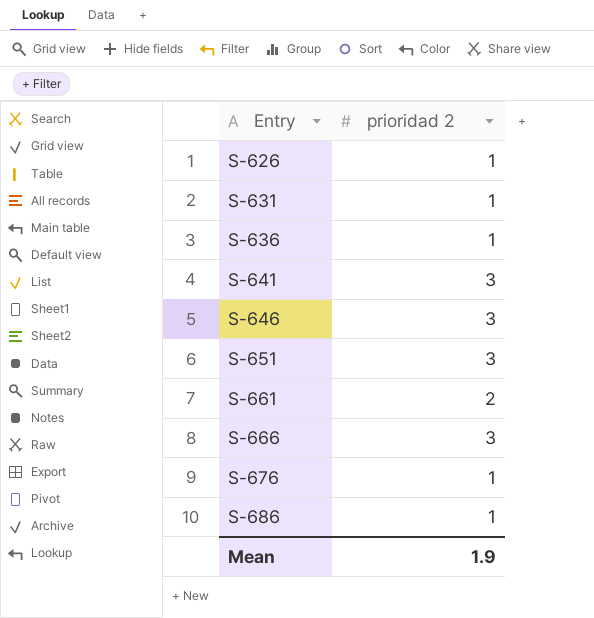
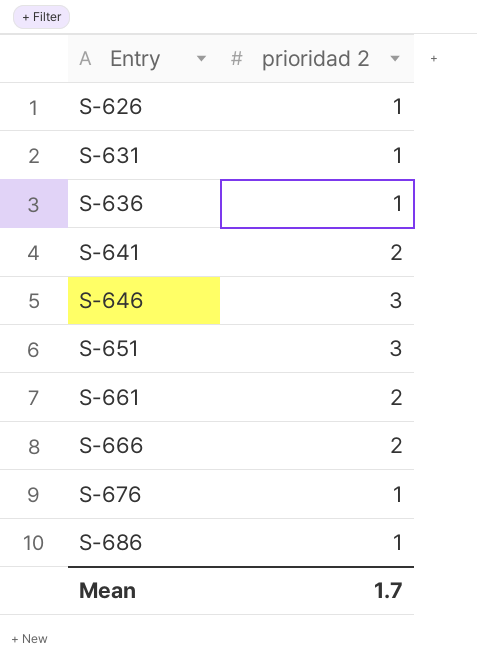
S-641 | prioridad 2: 3 -> 2
S-666 | prioridad 2: 3 -> 2
Mean | prioridad 2: 1.9 -> 1.7

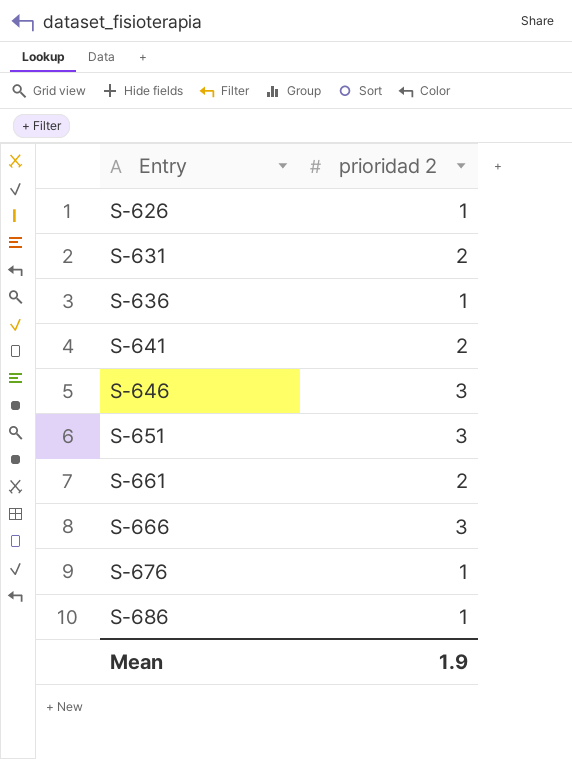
S-631 | prioridad 2: 1 -> 2
S-666 | prioridad 2: 2 -> 3
Mean | prioridad 2: 1.7 -> 1.9

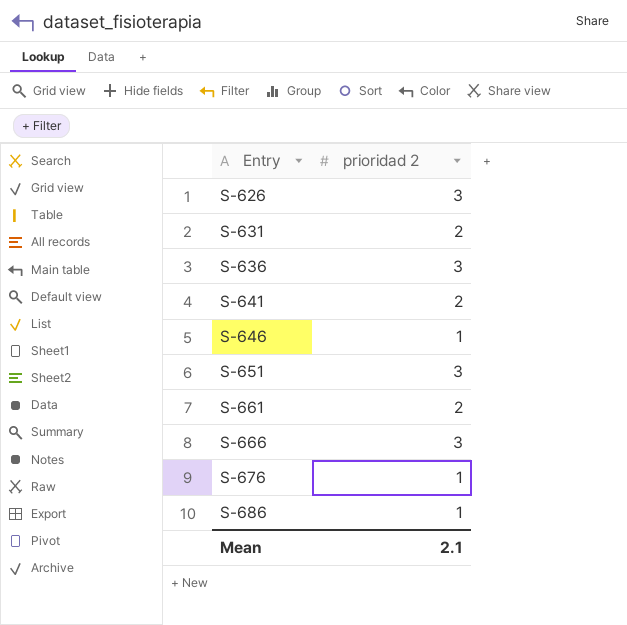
S-626 | prioridad 2: 1 -> 3
S-636 | prioridad 2: 1 -> 3
S-646 | prioridad 2: 3 -> 1
Mean | prioridad 2: 1.9 -> 2.1

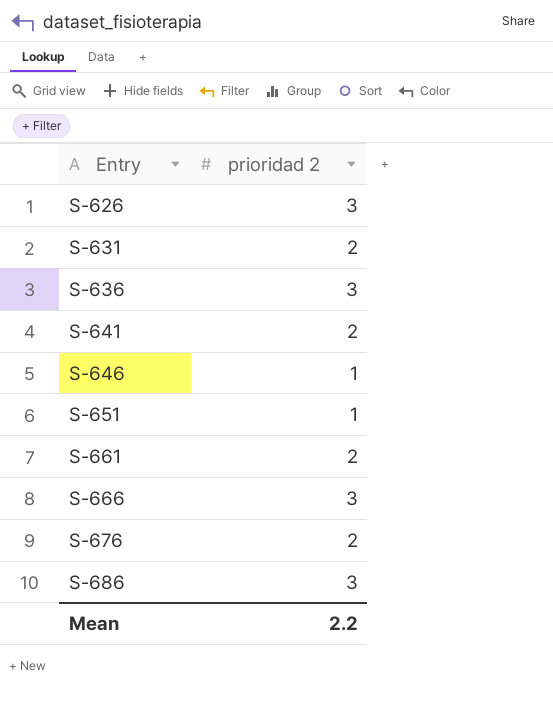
S-651 | prioridad 2: 3 -> 1
S-676 | prioridad 2: 1 -> 2
S-686 | prioridad 2: 1 -> 3
Mean | prioridad 2: 2.1 -> 2.2

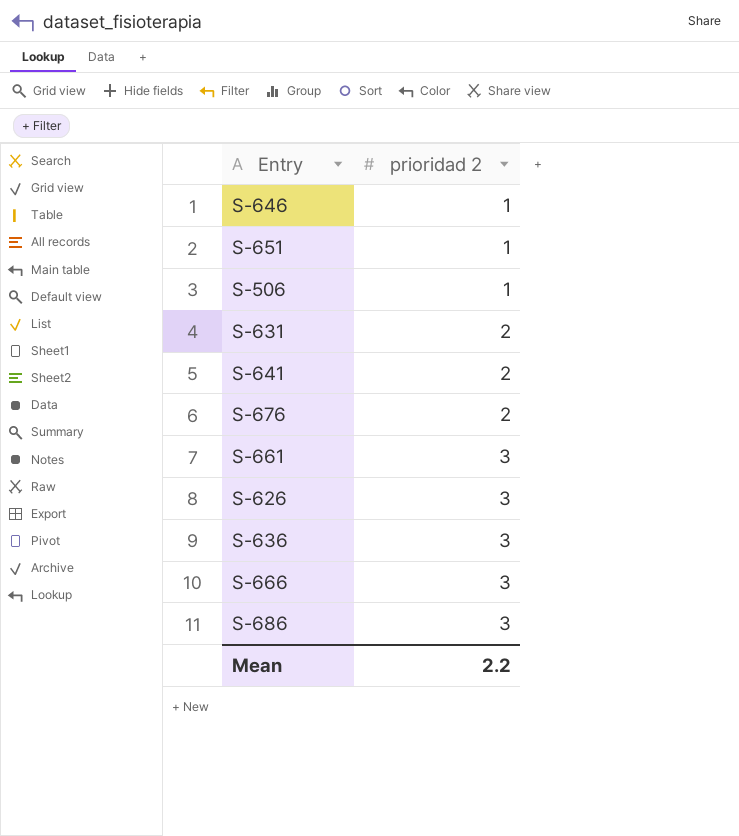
row order: Entry ascending -> prioridad 2 ascending
row S-506: none -> 1
S-661 | prioridad 2: 2 -> 3

